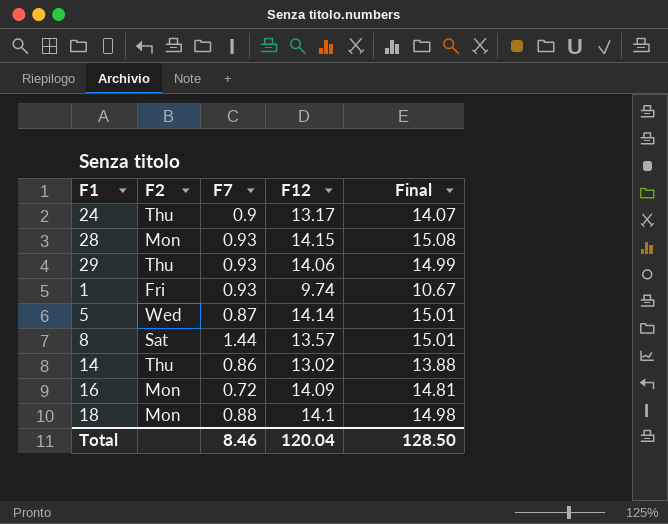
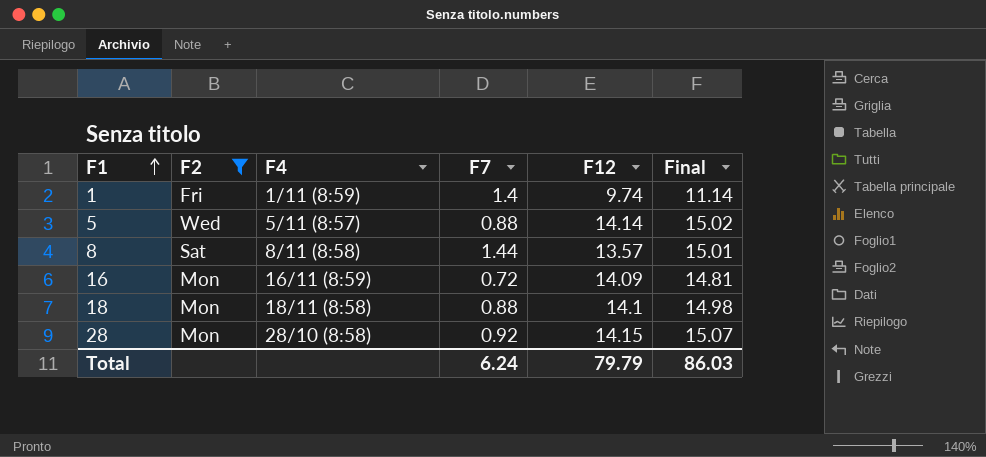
filter: none -> F2 != Thu
row order: none -> F1 ascending
column F4 | position: none -> 3
1 | F7: 0.93 -> 1.4
1 | Final: 10.67 -> 11.14
5 | F7: 0.87 -> 0.88
5 | Final: 15.01 -> 15.02
28 | F7: 0.93 -> 0.92
28 | Final: 15.08 -> 15.07
Total | F7: 8.46 -> 6.24
Total | F12: 120.04 -> 79.79
Total | Final: 128.50 -> 86.03

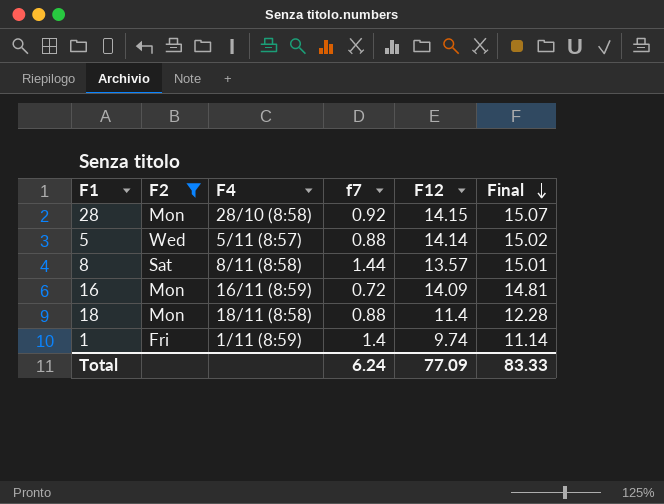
row order: F1 ascending -> Final descending
column name: F7 -> f7
18 | F12: 14.1 -> 11.4
18 | Final: 14.98 -> 12.28
Total | F12: 79.79 -> 77.09
Total | Final: 86.03 -> 83.33

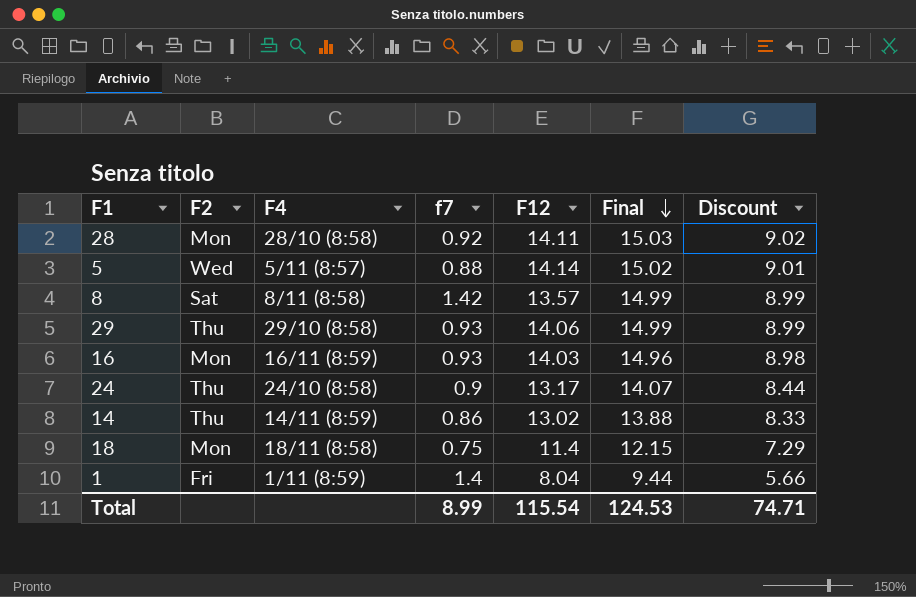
filter: F2 != Thu -> none
column Discount | formula: none -> [Final] * 0.6
28 | F12: 14.15 -> 14.11
28 | Final: 15.07 -> 15.03
8 | f7: 1.44 -> 1.42
8 | Final: 15.01 -> 14.99
16 | f7: 0.72 -> 0.93
16 | F12: 14.09 -> 14.03
16 | Final: 14.81 -> 14.96
18 | f7: 0.88 -> 0.75
18 | Final: 12.28 -> 12.15
1 | F12: 9.74 -> 8.04
1 | Final: 11.14 -> 9.44
Total | f7: 6.24 -> 8.99
Total | F12: 77.09 -> 115.54
Total | Final: 83.33 -> 124.53

